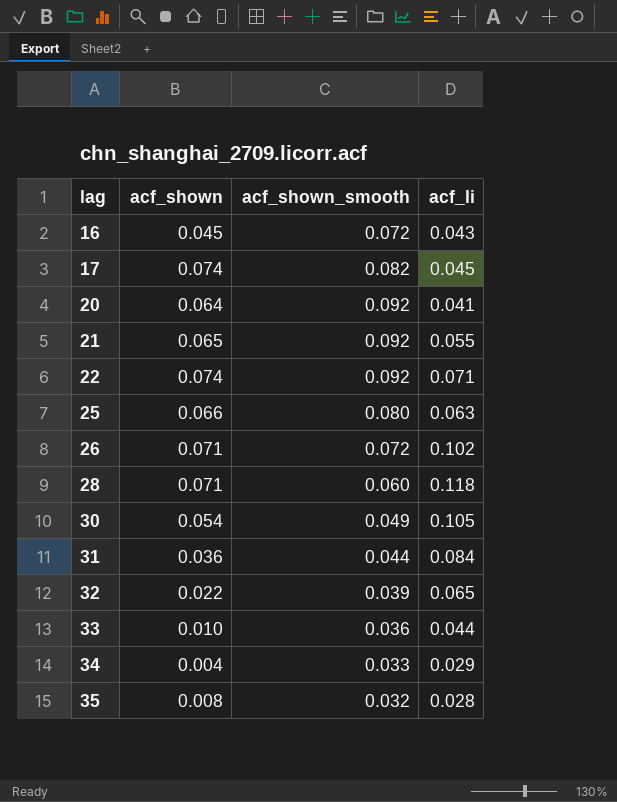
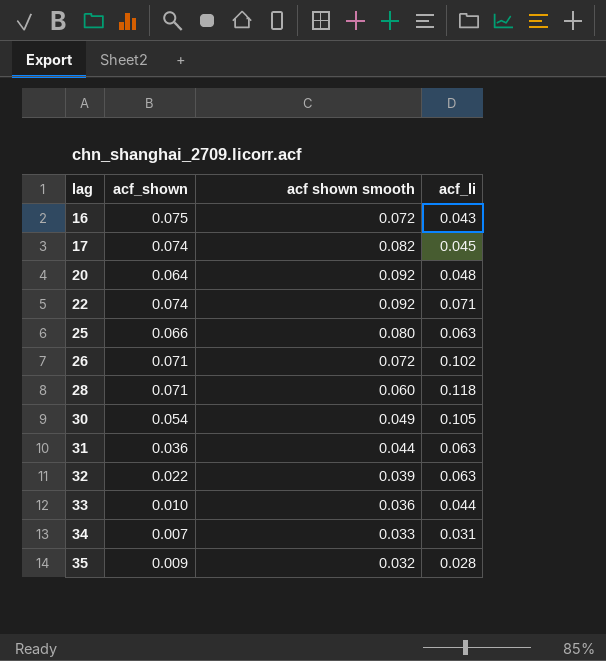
column name: acf_shown_smooth -> acf shown smooth
row 21: 0.065 | 0.092 | 0.055 -> none
16 | acf_shown: 0.045 -> 0.075
20 | acf_li: 0.041 -> 0.048
31 | acf_li: 0.084 -> 0.063
32 | acf_li: 0.065 -> 0.063
34 | acf_shown: 0.004 -> 0.007
34 | acf_li: 0.029 -> 0.031
35 | acf_shown: 0.008 -> 0.009

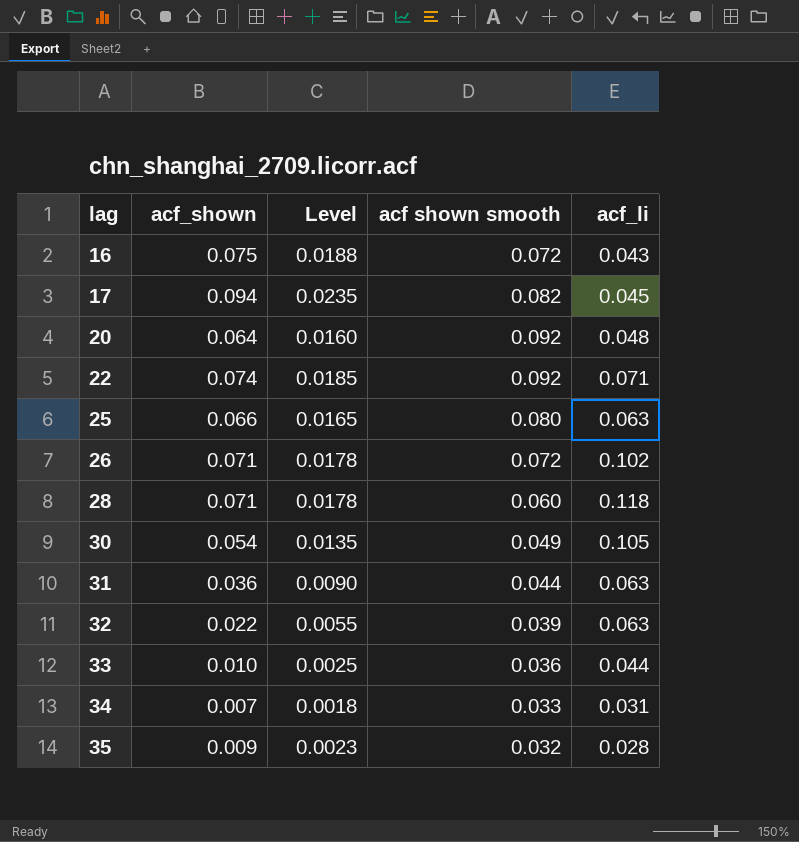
column Level | formula: none -> [acf_shown] * 0.25
17 | acf_shown: 0.074 -> 0.094

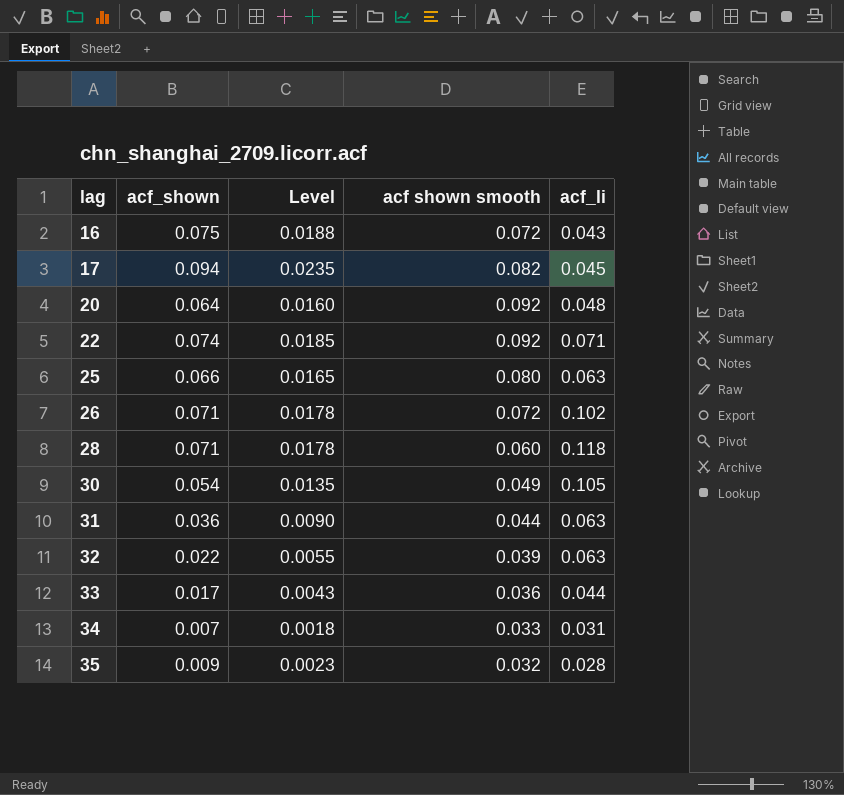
33 | acf_shown: 0.010 -> 0.017
33 | Level: 0.0025 -> 0.0043

